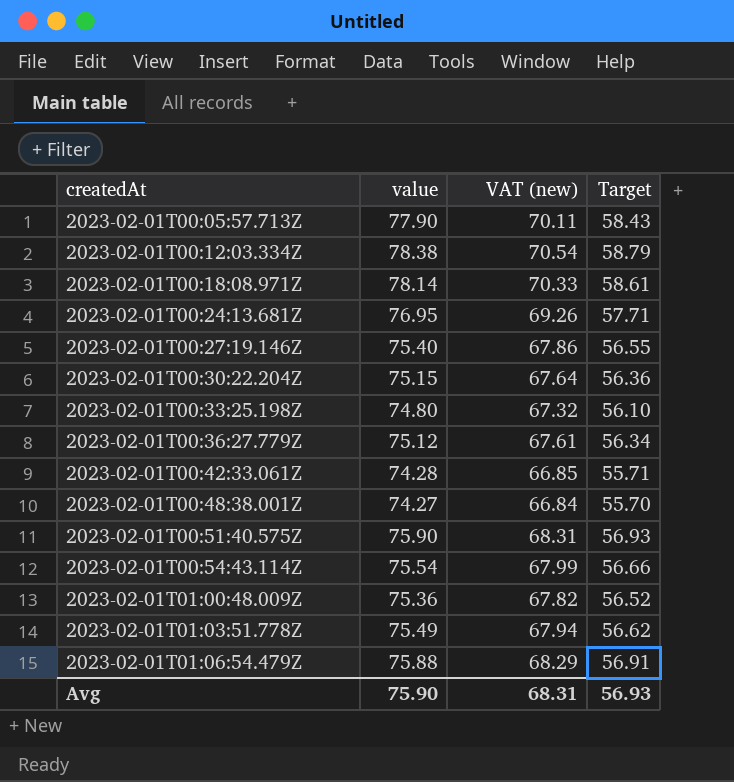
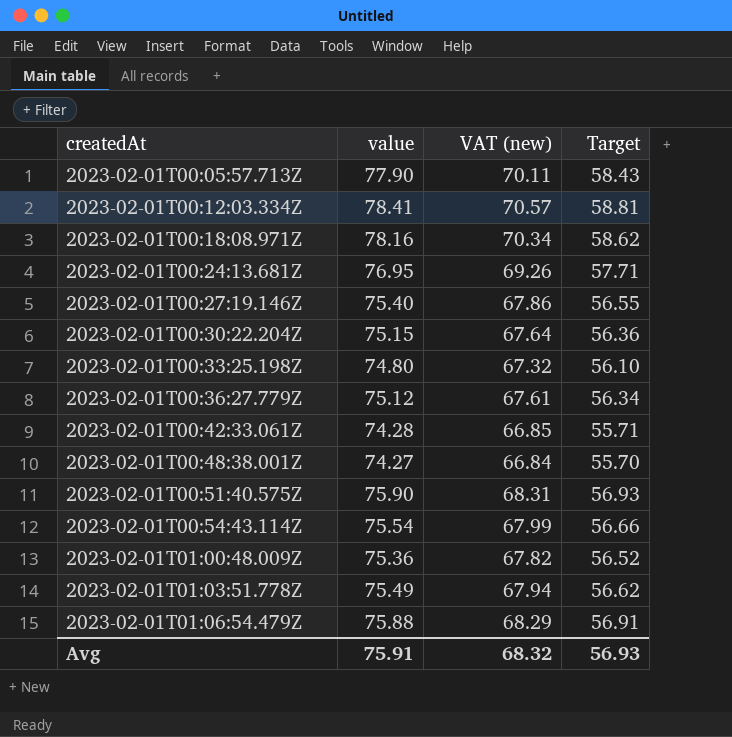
2023-02-01T00:12:03.334Z | value: 78.38 -> 78.41
2023-02-01T00:12:03.334Z | VAT (new): 70.54 -> 70.57
2023-02-01T00:12:03.334Z | Target: 58.79 -> 58.81
2023-02-01T00:18:08.971Z | value: 78.14 -> 78.16
2023-02-01T00:18:08.971Z | VAT (new): 70.33 -> 70.34
2023-02-01T00:18:08.971Z | Target: 58.61 -> 58.62
Avg | value: 75.90 -> 75.91
Avg | VAT (new): 68.31 -> 68.32

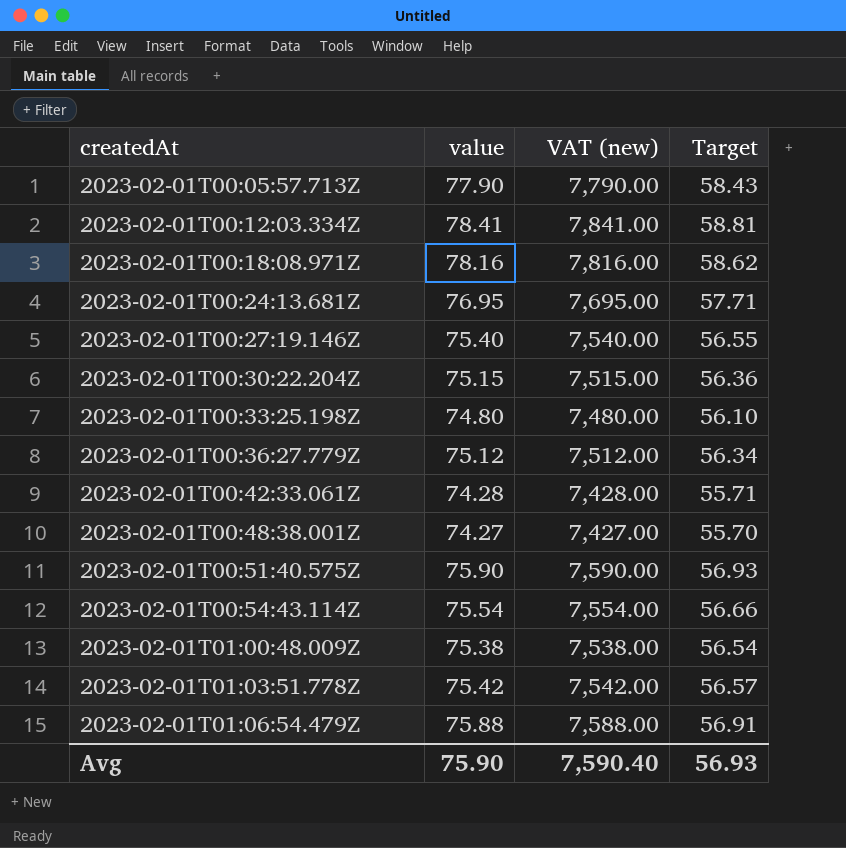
column VAT (new) | formula: [value] * 0.9 -> [value] * 100
2023-02-01T01:00:48.009Z | value: 75.36 -> 75.38
2023-02-01T01:00:48.009Z | Target: 56.52 -> 56.54
2023-02-01T01:03:51.778Z | value: 75.49 -> 75.42
2023-02-01T01:03:51.778Z | Target: 56.62 -> 56.57
Avg | value: 75.91 -> 75.90
Avg | VAT (new): 68.32 -> 7,590.40

